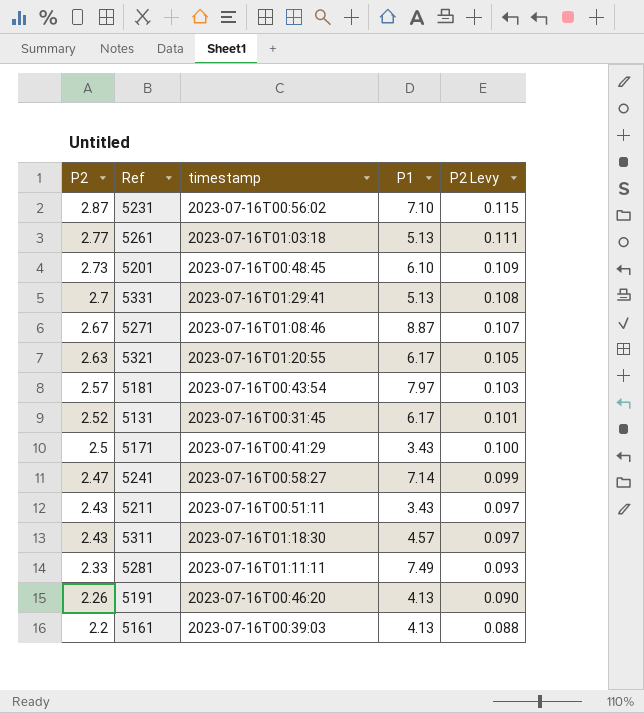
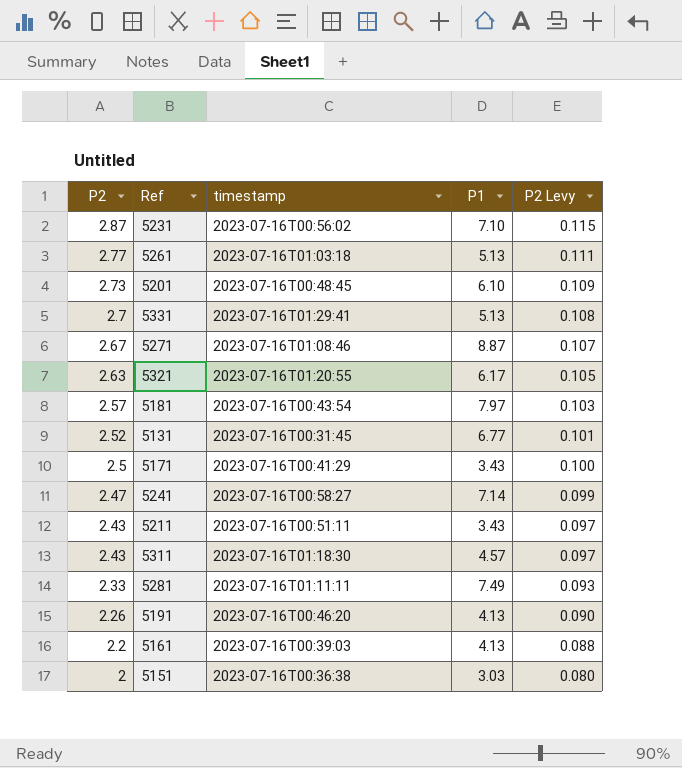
5131 | P1: 6.17 -> 6.77
row 5151: none -> 2 | 2023-07-16T00:36:38 | 3.03 | 0.080

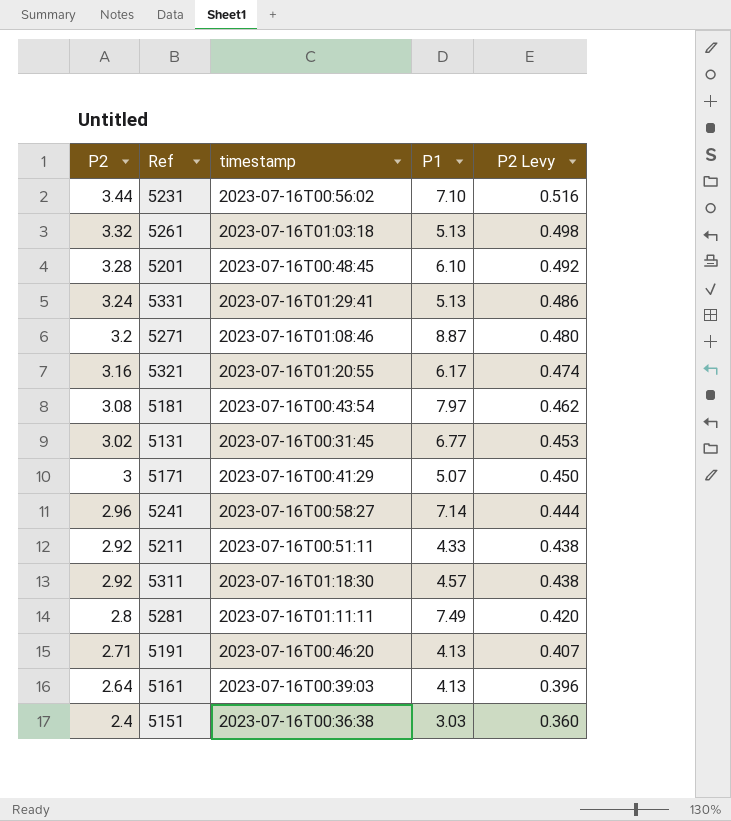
column P2 Levy | formula: [P2] * 0.04 -> [P2] * 0.15
5231 | P2: 2.87 -> 3.44
5261 | P2: 2.77 -> 3.32
5201 | P2: 2.73 -> 3.28
5331 | P2: 2.7 -> 3.24
5271 | P2: 2.67 -> 3.2
5321 | P2: 2.63 -> 3.16
5181 | P2: 2.57 -> 3.08
5131 | P2: 2.52 -> 3.02
5171 | P2: 2.5 -> 3
5171 | P1: 3.43 -> 5.07
5241 | P2: 2.47 -> 2.96
5211 | P2: 2.43 -> 2.92
5211 | P1: 3.43 -> 4.33
5311 | P2: 2.43 -> 2.92
5281 | P2: 2.33 -> 2.8
5191 | P2: 2.26 -> 2.71
5161 | P2: 2.2 -> 2.64
5151 | P2: 2 -> 2.4

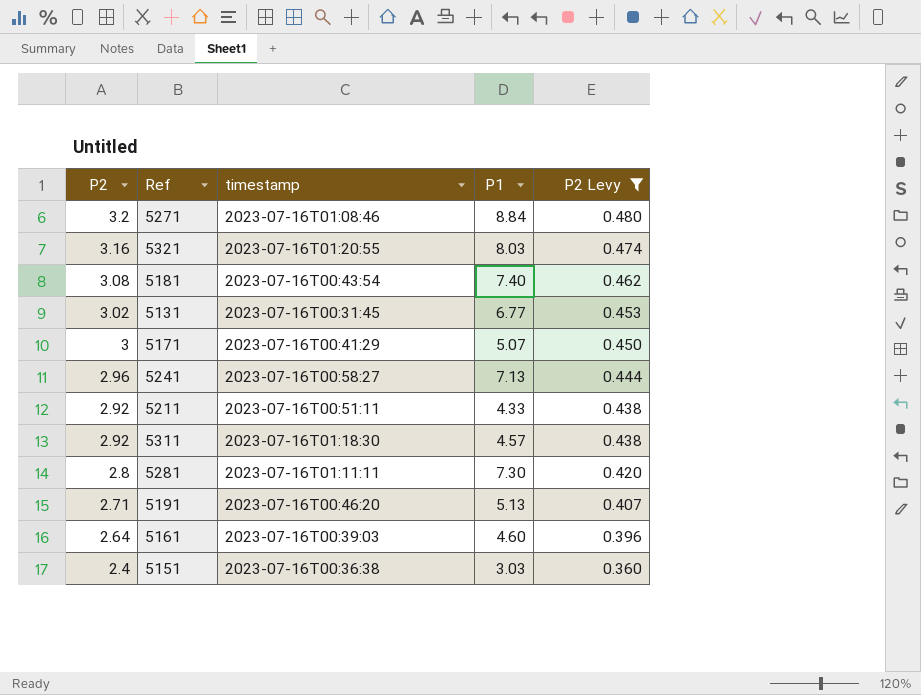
filter: none -> P2 Levy <= 0.480
5271 | P1: 8.87 -> 8.84
5321 | P1: 6.17 -> 8.03
5181 | P1: 7.97 -> 7.40
5241 | P1: 7.14 -> 7.13
5281 | P1: 7.49 -> 7.30
5191 | P1: 4.13 -> 5.13
5161 | P1: 4.13 -> 4.60

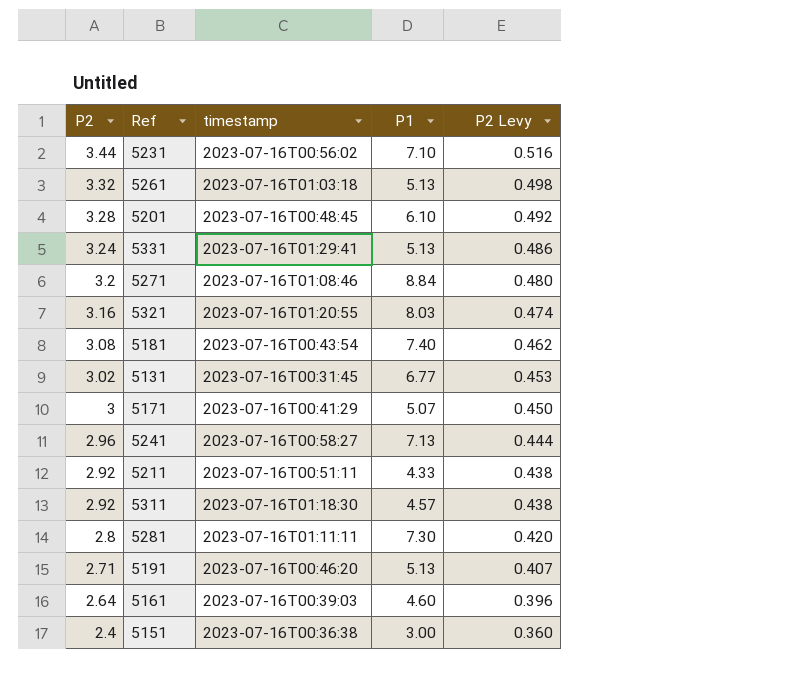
filter: P2 Levy <= 0.480 -> none
5151 | P1: 3.03 -> 3.00

